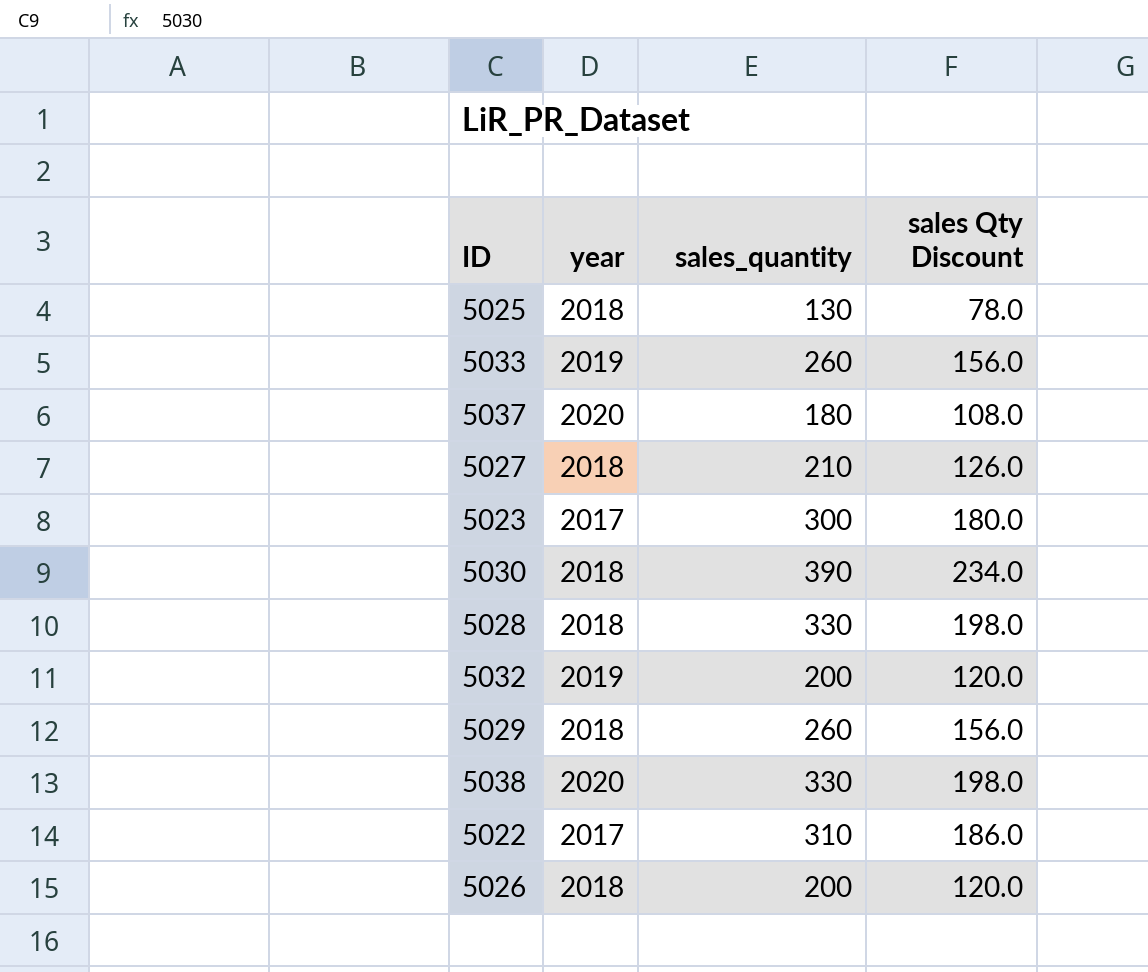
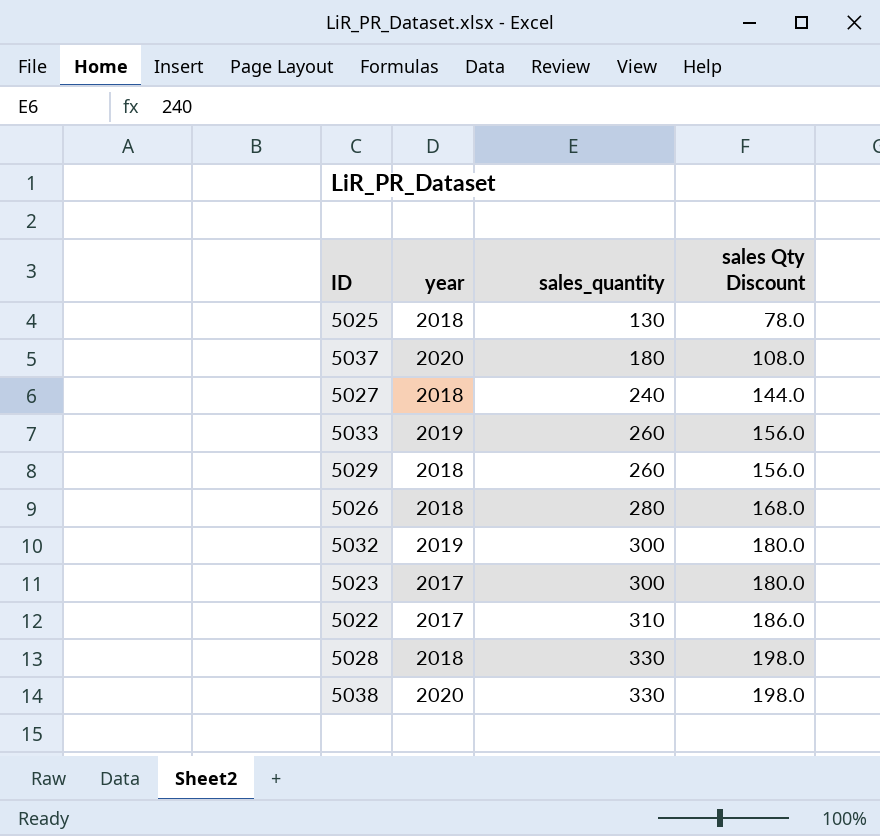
row order: none -> sales_quantity ascending
row 5030: 2018 | 390 | 234.0 -> none
5027 | sales_quantity: 210 -> 240
5027 | sales Qty Discount: 126.0 -> 144.0
5026 | sales_quantity: 200 -> 280
5026 | sales Qty Discount: 120.0 -> 168.0
5032 | sales_quantity: 200 -> 300
5032 | sales Qty Discount: 120.0 -> 180.0

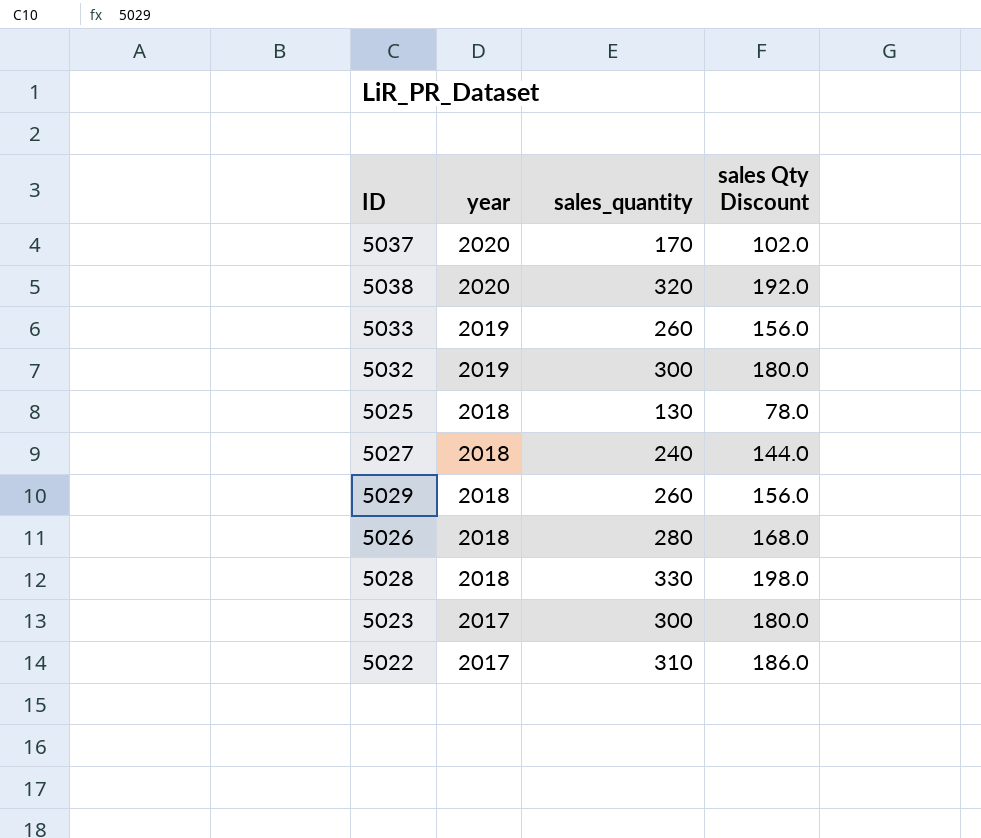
row order: sales_quantity ascending -> year descending
5037 | sales_quantity: 180 -> 170
5037 | sales Qty Discount: 108.0 -> 102.0
5038 | sales_quantity: 330 -> 320
5038 | sales Qty Discount: 198.0 -> 192.0

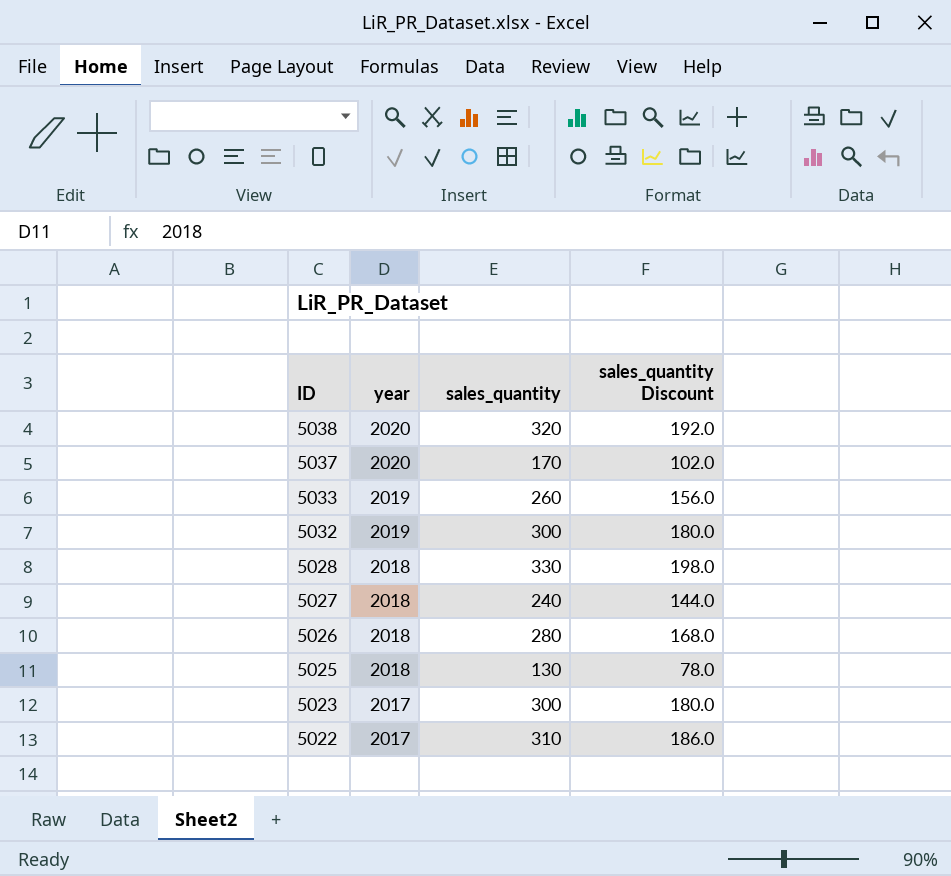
row order: year descending -> ID descending
column name: sales Qty Discount -> sales_quantity Discount
row 5029: 2018 | 260 | 156.0 -> none

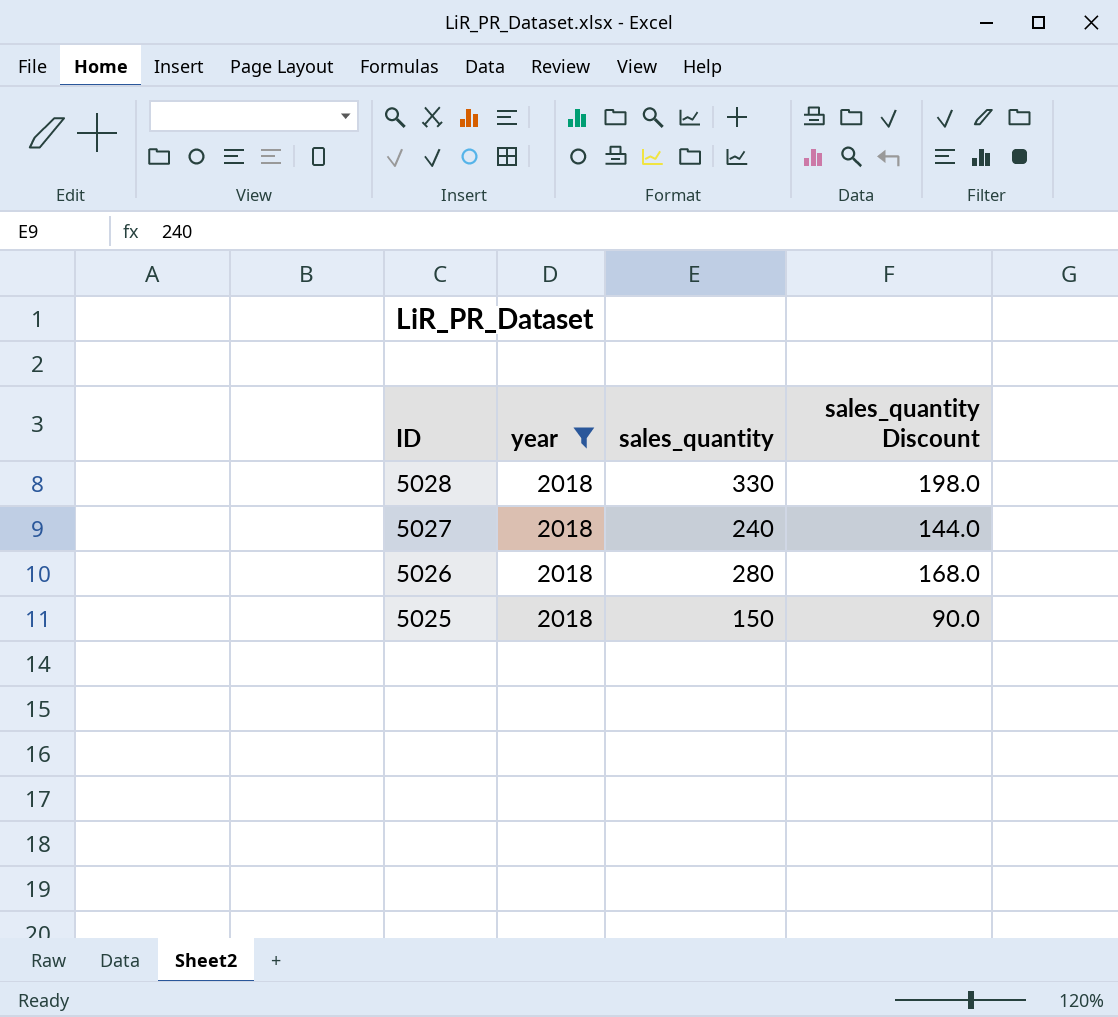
filter: none -> year = 2018
5025 | sales_quantity: 130 -> 150
5025 | sales_quantity Discount: 78.0 -> 90.0

